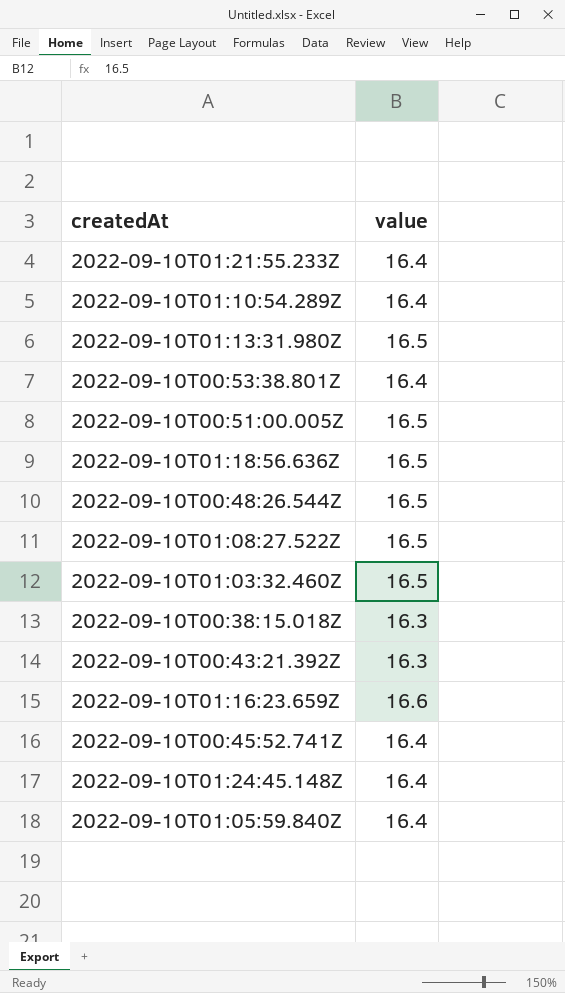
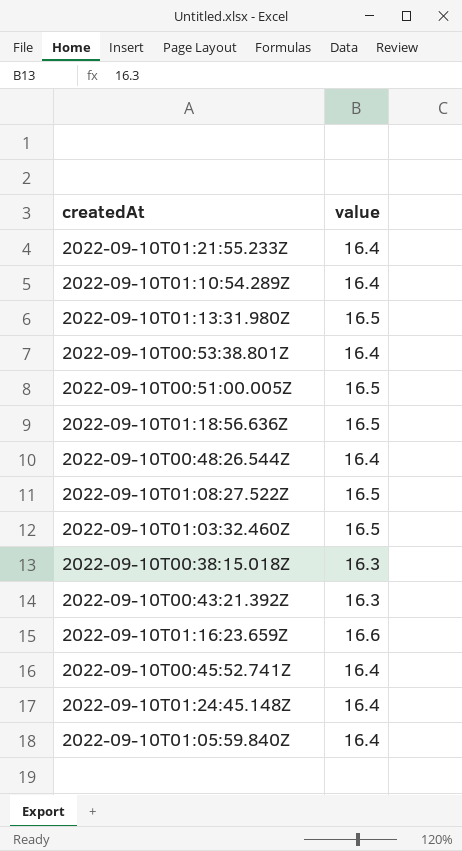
2022-09-10T00:48:26.544Z | value: 16.5 -> 16.4

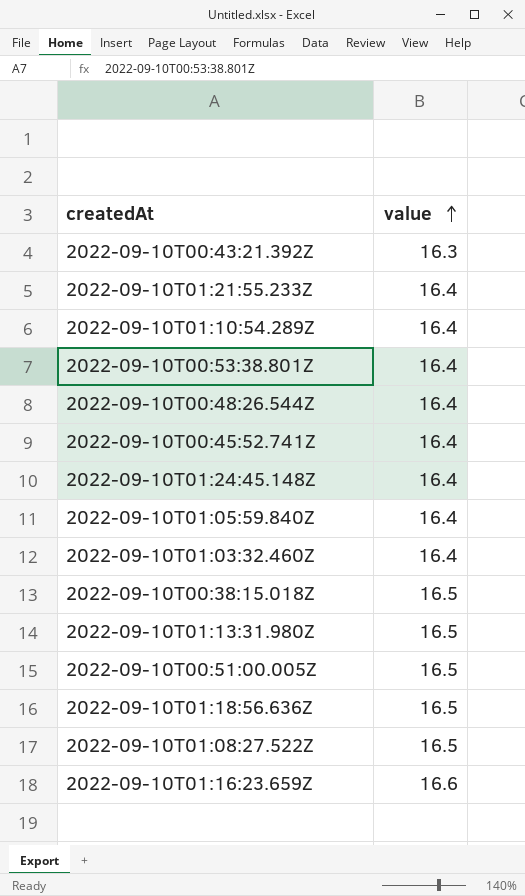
row order: none -> value ascending
2022-09-10T01:03:32.460Z | value: 16.5 -> 16.4
2022-09-10T00:38:15.018Z | value: 16.3 -> 16.5

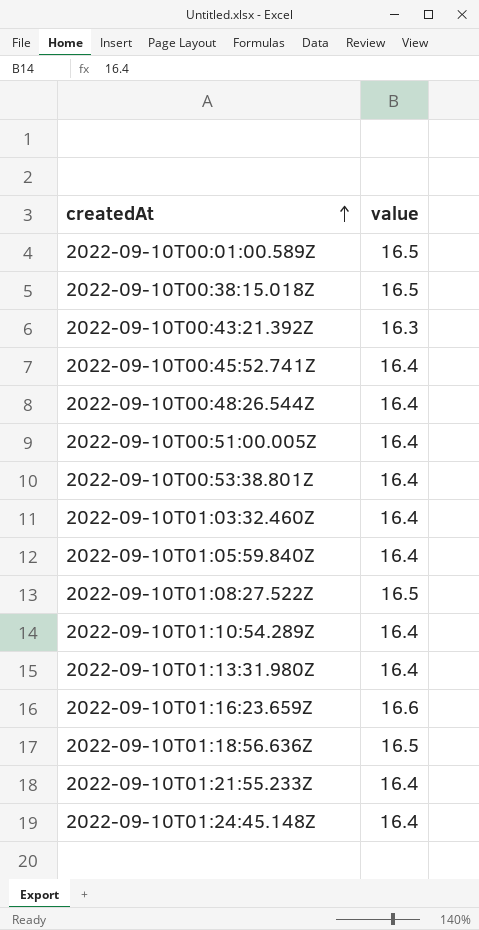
row order: value ascending -> createdAt ascending
row 2022-09-10T00:01:00.589Z: none -> 16.5
2022-09-10T00:51:00.005Z | value: 16.5 -> 16.4
2022-09-10T01:13:31.980Z | value: 16.5 -> 16.4

